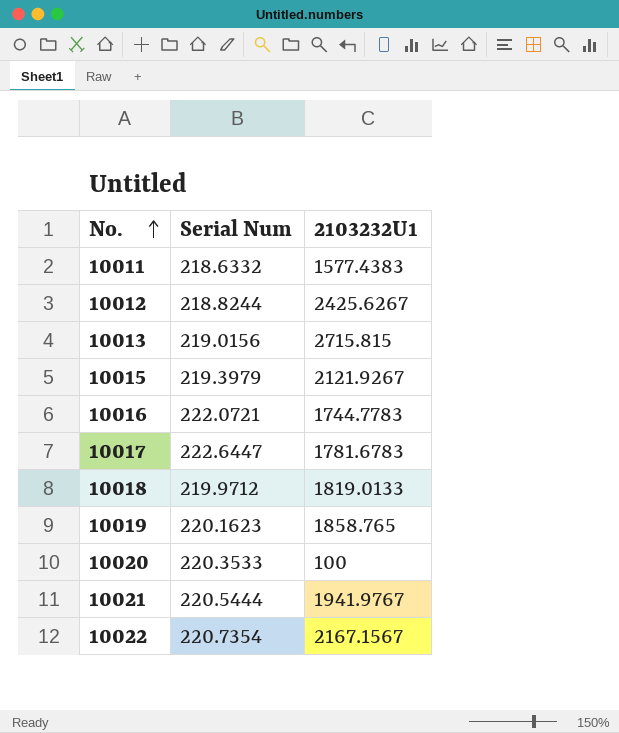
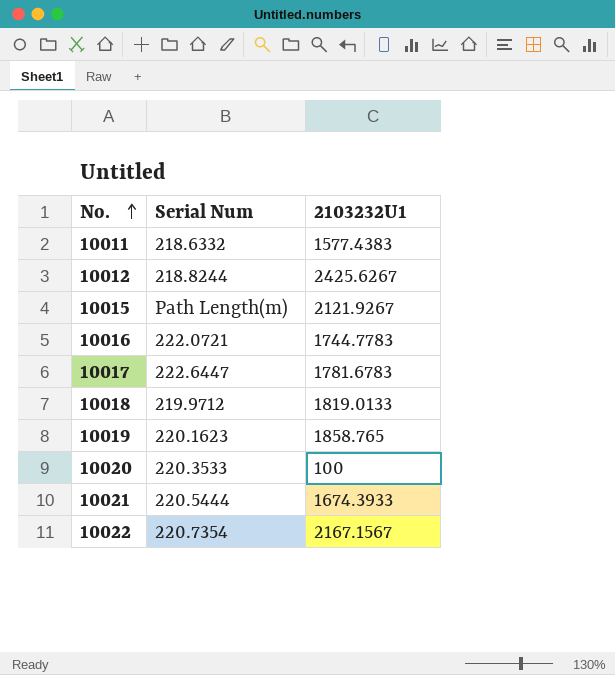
row 10013: 219.0156 | 2715.815 -> none
10015 | Serial Num: 219.3979 -> Path Length(m)
10021 | 2103232U1: 1941.9767 -> 1674.3933

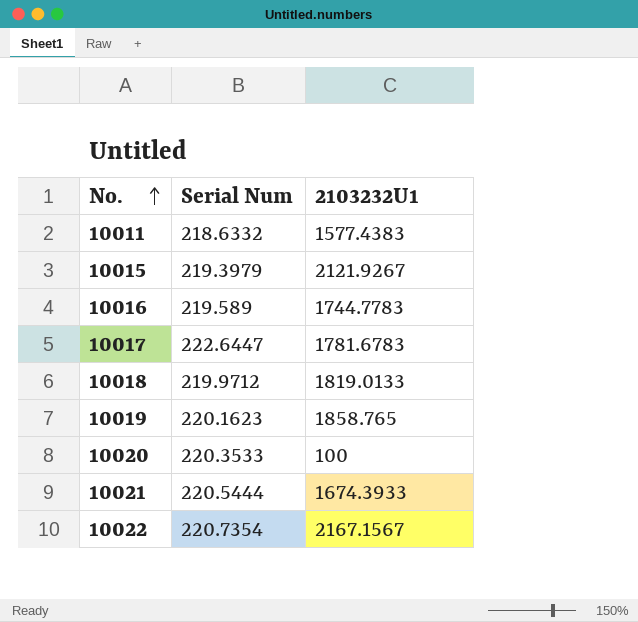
row 10012: 218.8244 | 2425.6267 -> none
10015 | Serial Num: Path Length(m) -> 219.3979
10016 | Serial Num: 222.0721 -> 219.589

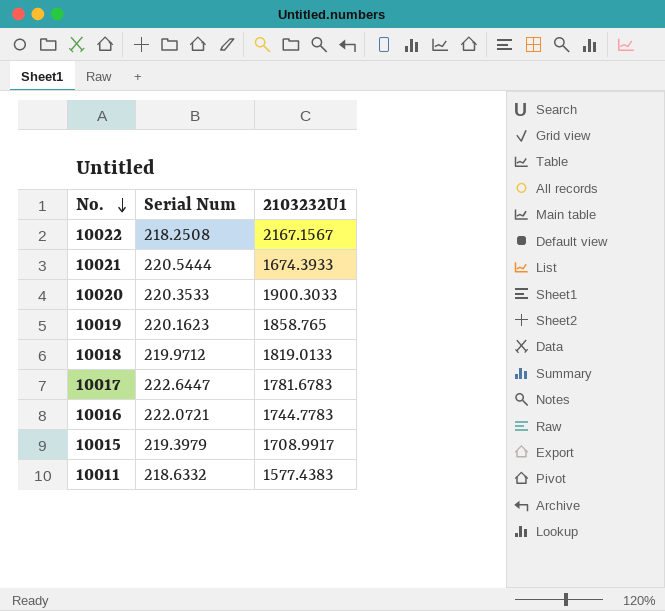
row order: No. ascending -> No. descending
10022 | Serial Num: 220.7354 -> 218.2508
10020 | 2103232U1: 100 -> 1900.3033
10016 | Serial Num: 219.589 -> 222.0721
10015 | 2103232U1: 2121.9267 -> 1708.9917

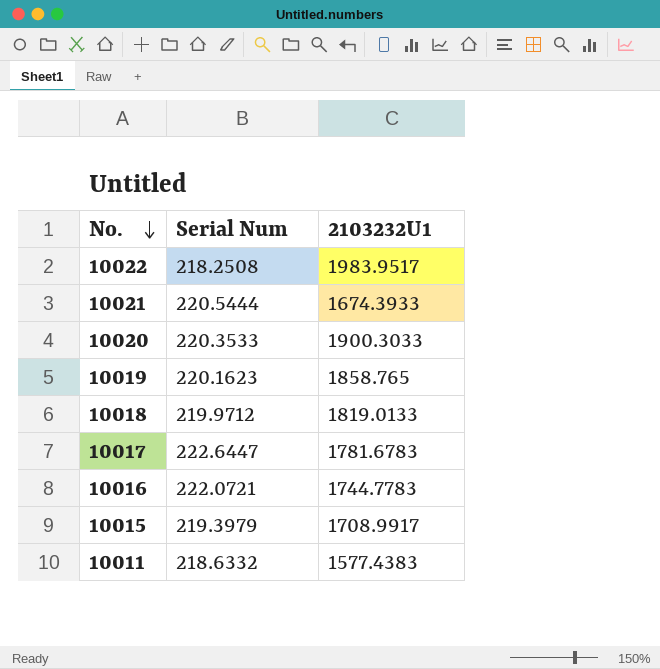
10022 | 2103232U1: 2167.1567 -> 1983.9517

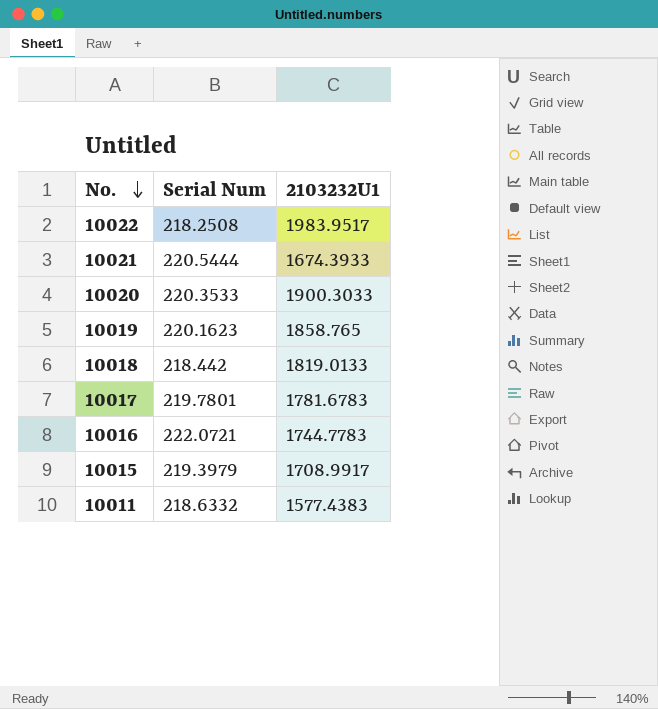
10018 | Serial Num: 219.9712 -> 218.442
10017 | Serial Num: 222.6447 -> 219.7801

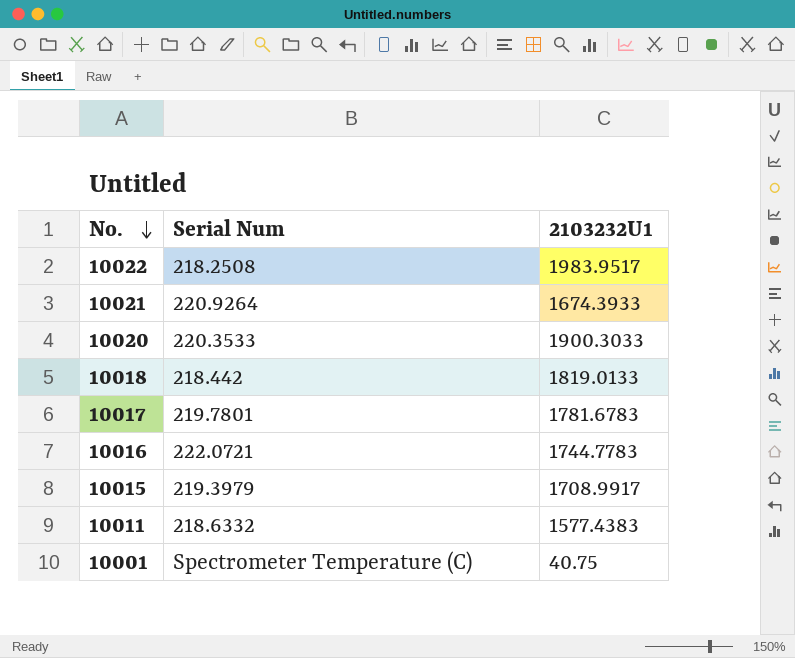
row 10019: 220.1623 | 1858.765 -> none
10021 | Serial Num: 220.5444 -> 220.9264
row 10001: none -> Spectrometer Temperature (C) | 40.75

